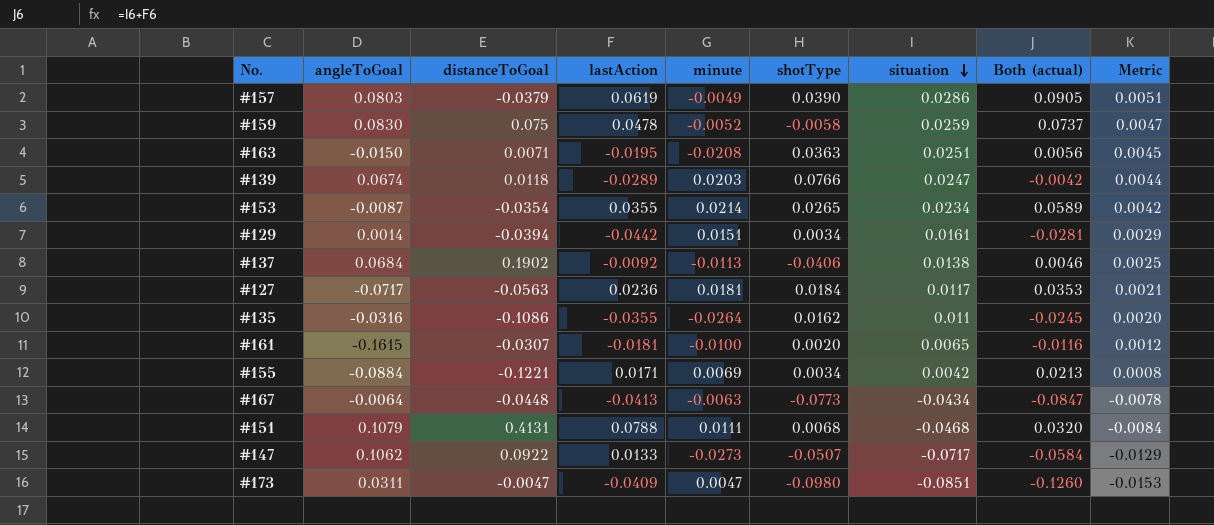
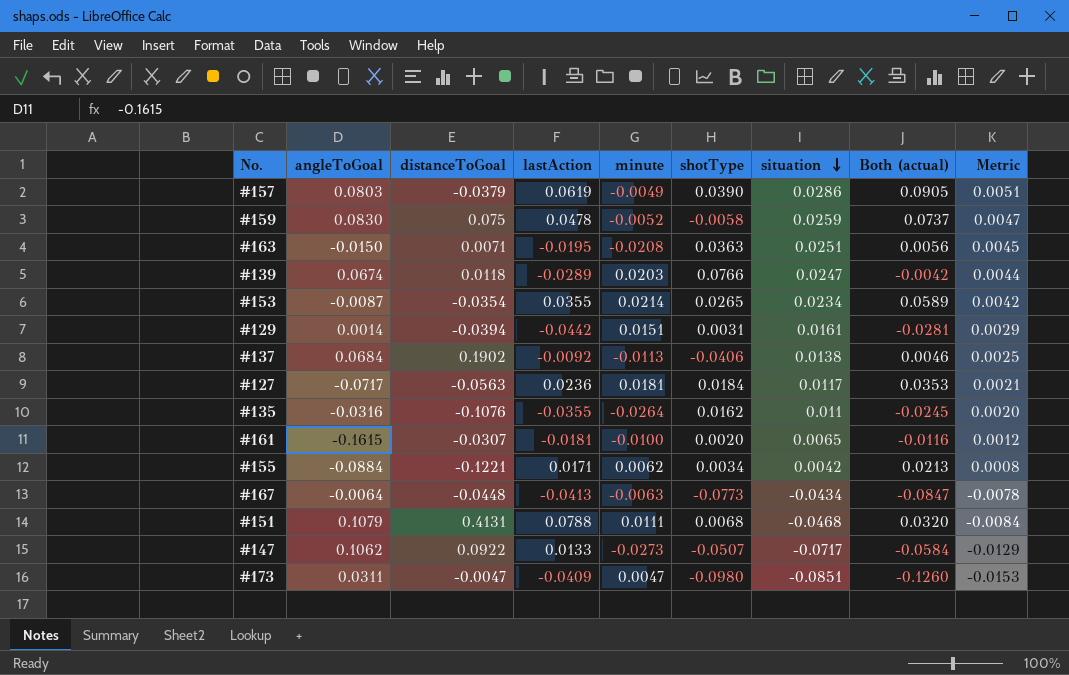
#129 | shotType: 0.0034 -> 0.0031
#135 | distanceToGoal: -0.1086 -> -0.1076
#155 | minute: 0.0069 -> 0.0062

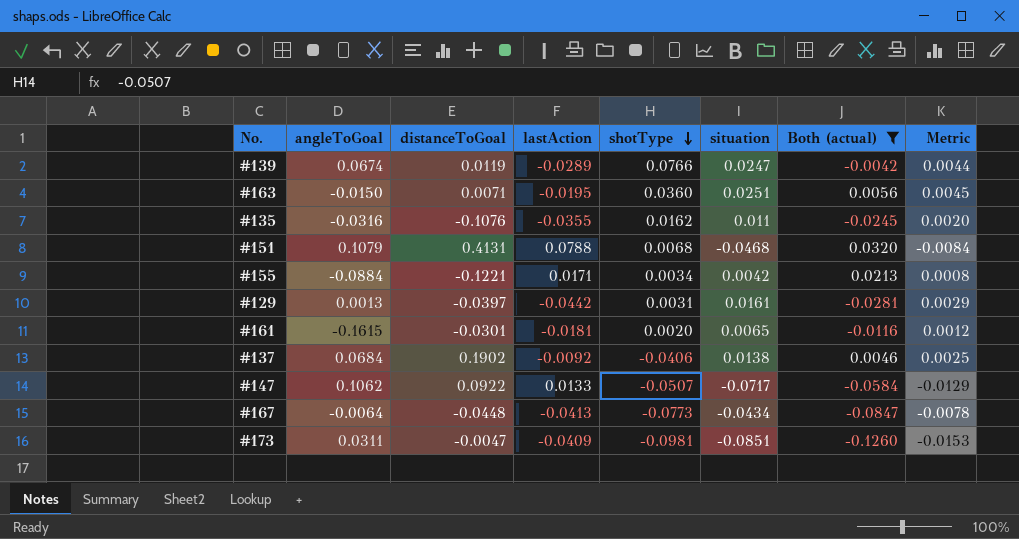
filter: none -> Both (actual) <= 0.0320
row order: situation descending -> shotType descending
column minute | position: 5 -> none
#139 | distanceToGoal: 0.0118 -> 0.0119
#163 | shotType: 0.0363 -> 0.0360
#129 | angleToGoal: 0.0014 -> 0.0013
#129 | distanceToGoal: -0.0394 -> -0.0397
#161 | distanceToGoal: -0.0307 -> -0.0301
#173 | shotType: -0.0980 -> -0.0981

